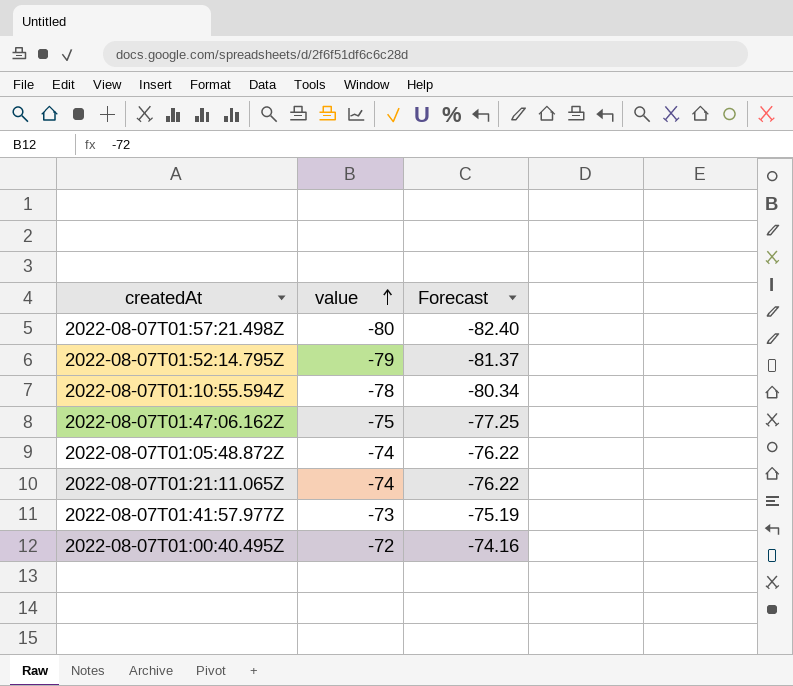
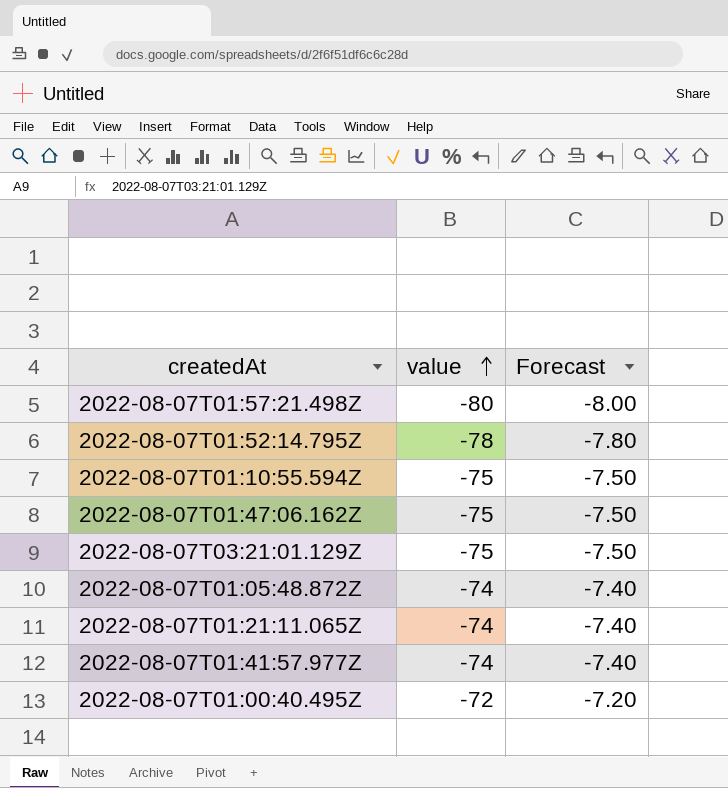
column Forecast | formula: [value] * 1.03 -> [value] * 0.1
2022-08-07T01:52:14.795Z | value: -79 -> -78
2022-08-07T01:10:55.594Z | value: -78 -> -75
row 2022-08-07T03:21:01.129Z: none -> -75 | -7.50
2022-08-07T01:41:57.977Z | value: -73 -> -74

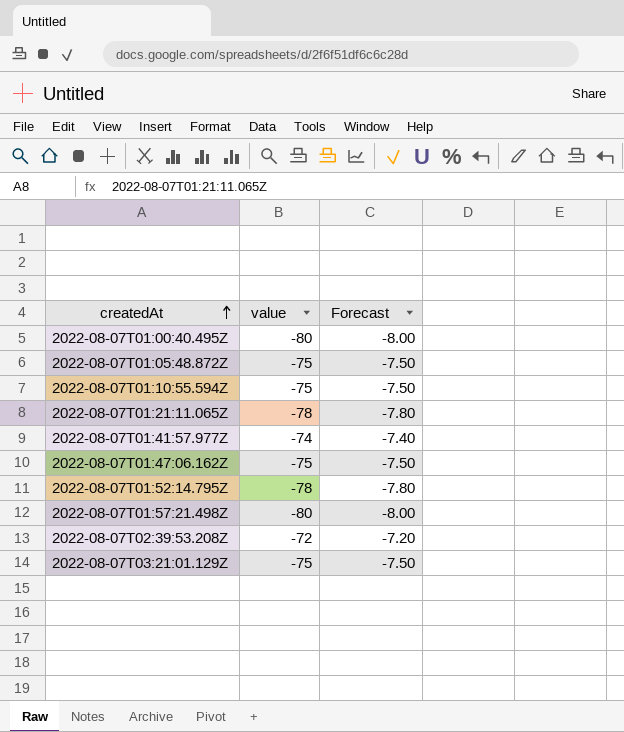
row order: value ascending -> createdAt ascending
2022-08-07T01:00:40.495Z | value: -72 -> -80
2022-08-07T01:00:40.495Z | Forecast: -7.20 -> -8.00
2022-08-07T01:05:48.872Z | value: -74 -> -75
2022-08-07T01:05:48.872Z | Forecast: -7.40 -> -7.50
2022-08-07T01:21:11.065Z | value: -74 -> -78
2022-08-07T01:21:11.065Z | Forecast: -7.40 -> -7.80
row 2022-08-07T02:39:53.208Z: none -> -72 | -7.20

